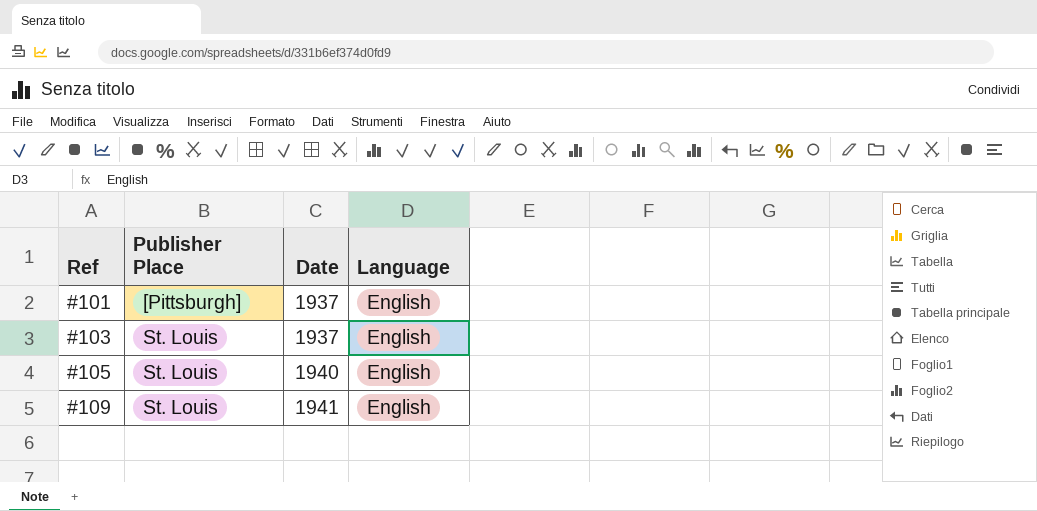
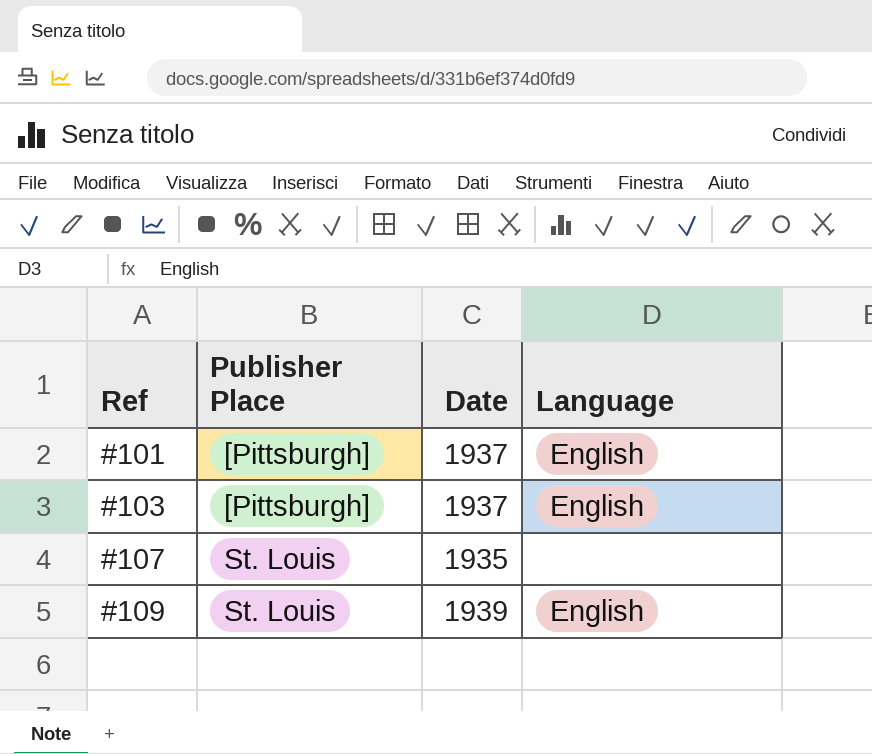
row #105: St. Louis | 1940 | English -> none
#103 | Publisher Place: St. Louis -> [Pittsburgh]
row #107: none -> St. Louis | 1935 | none
#109 | Date: 1941 -> 1939

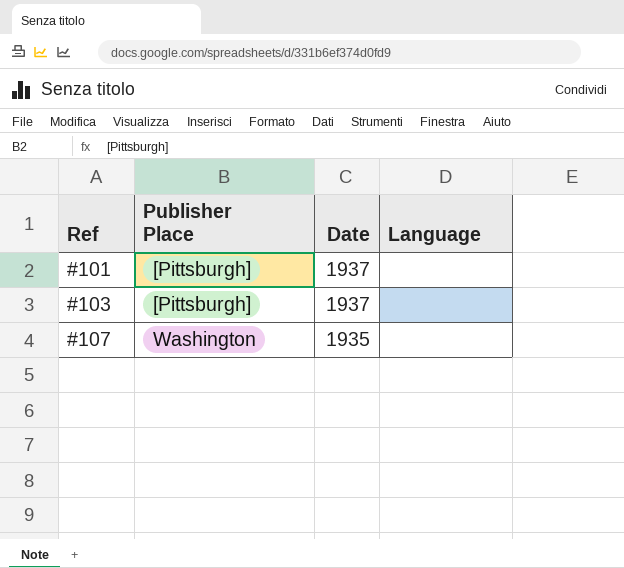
row #109: St. Louis | 1939 | English -> none
#101 | Language: English -> none
#103 | Language: English -> none
#107 | Publisher Place: St. Louis -> Washington

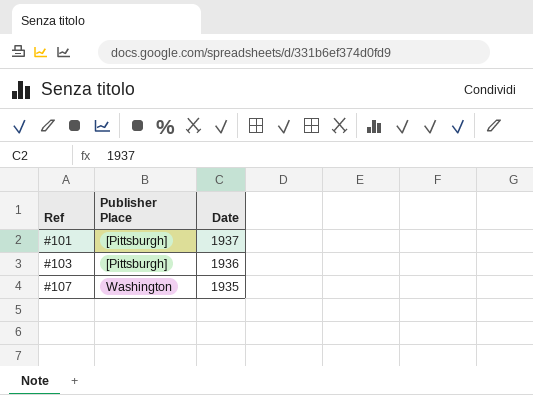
column Language | position: 4 -> none
#103 | Date: 1937 -> 1936

